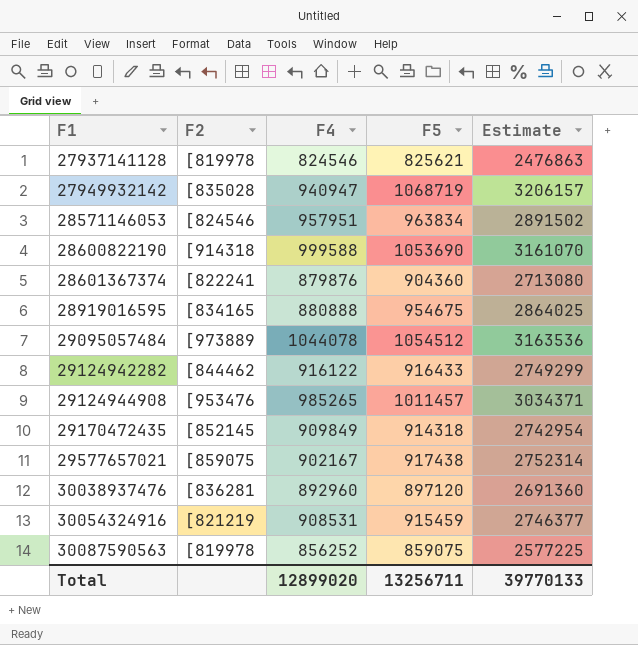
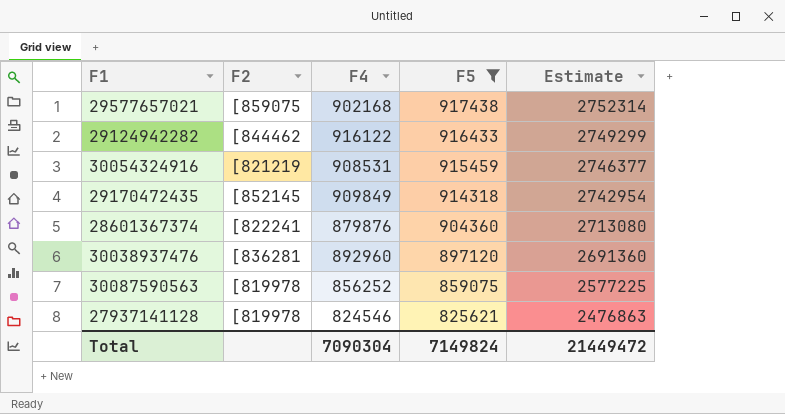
filter: none -> F5 <= 917438
row order: F1 ascending -> F5 descending
29577657021 | F4: 902167 -> 902168
Total | F4: 12899020 -> 7090304
Total | F5: 13256711 -> 7149824
Total | Estimate: 39770133 -> 21449472

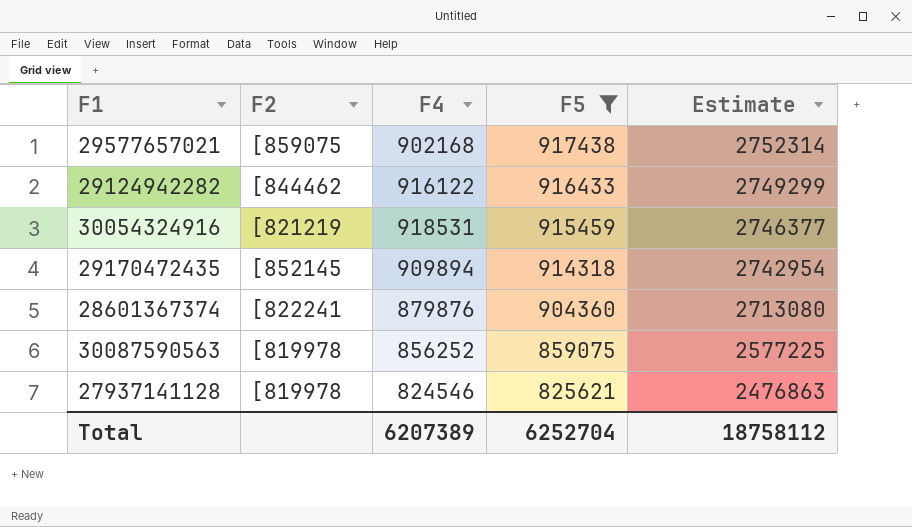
row 30038937476: [836281 | 892960 | 897120 | 2691360 -> none
30054324916 | F4: 908531 -> 918531
29170472435 | F4: 909849 -> 909894
Total | F4: 7090304 -> 6207389
Total | F5: 7149824 -> 6252704
Total | Estimate: 21449472 -> 18758112

